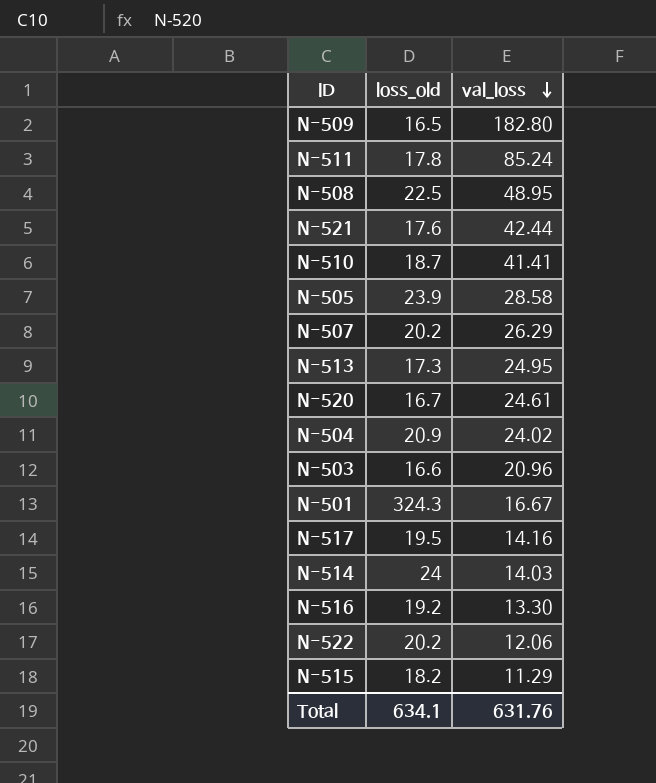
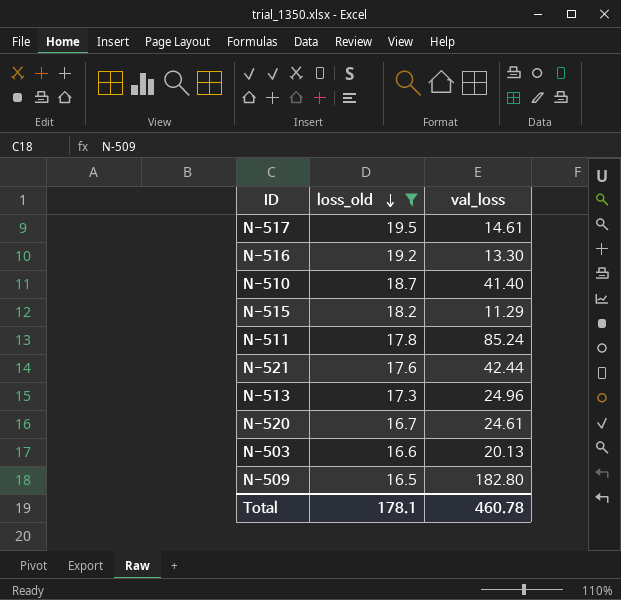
filter: none -> loss_old <= 19.5
row order: val_loss descending -> loss_old descending
N-517 | val_loss: 14.16 -> 14.61
N-510 | val_loss: 41.41 -> 41.40
N-513 | val_loss: 24.95 -> 24.96
N-503 | val_loss: 20.96 -> 20.13
Total | loss_old: 634.1 -> 178.1
Total | val_loss: 631.76 -> 460.78

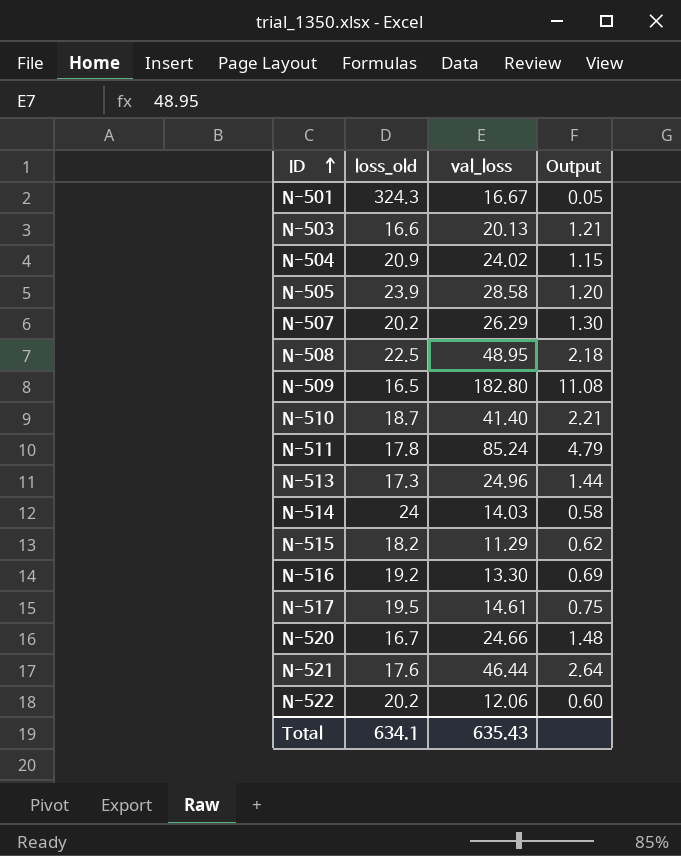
filter: loss_old <= 19.5 -> none
row order: loss_old descending -> ID ascending
column Output | formula: none -> [val_loss] / [loss_old]
N-520 | val_loss: 24.61 -> 24.66
N-521 | val_loss: 42.44 -> 46.44
Total | loss_old: 178.1 -> 634.1
Total | val_loss: 460.78 -> 635.43

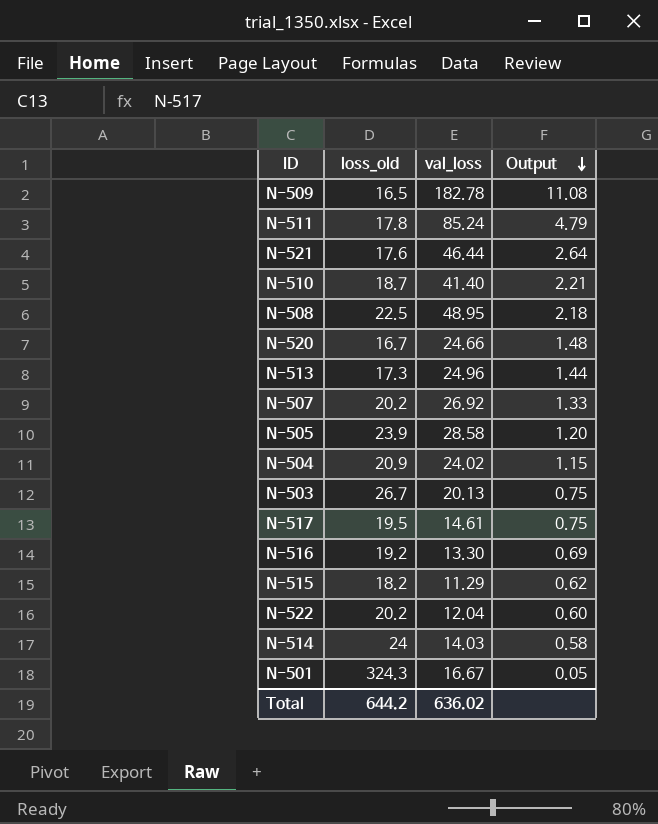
row order: ID ascending -> Output descending
N-509 | val_loss: 182.80 -> 182.78
N-507 | val_loss: 26.29 -> 26.92
N-507 | Output: 1.30 -> 1.33
N-503 | loss_old: 16.6 -> 26.7
N-503 | Output: 1.21 -> 0.75
N-522 | val_loss: 12.06 -> 12.04
Total | loss_old: 634.1 -> 644.2
Total | val_loss: 635.43 -> 636.02

